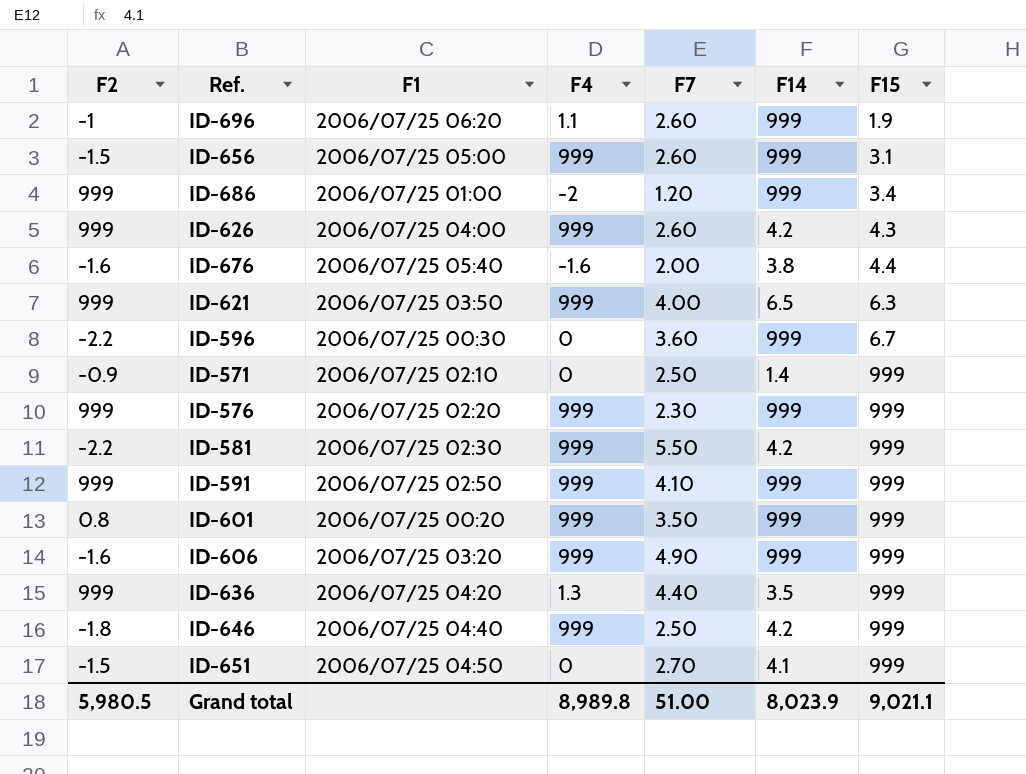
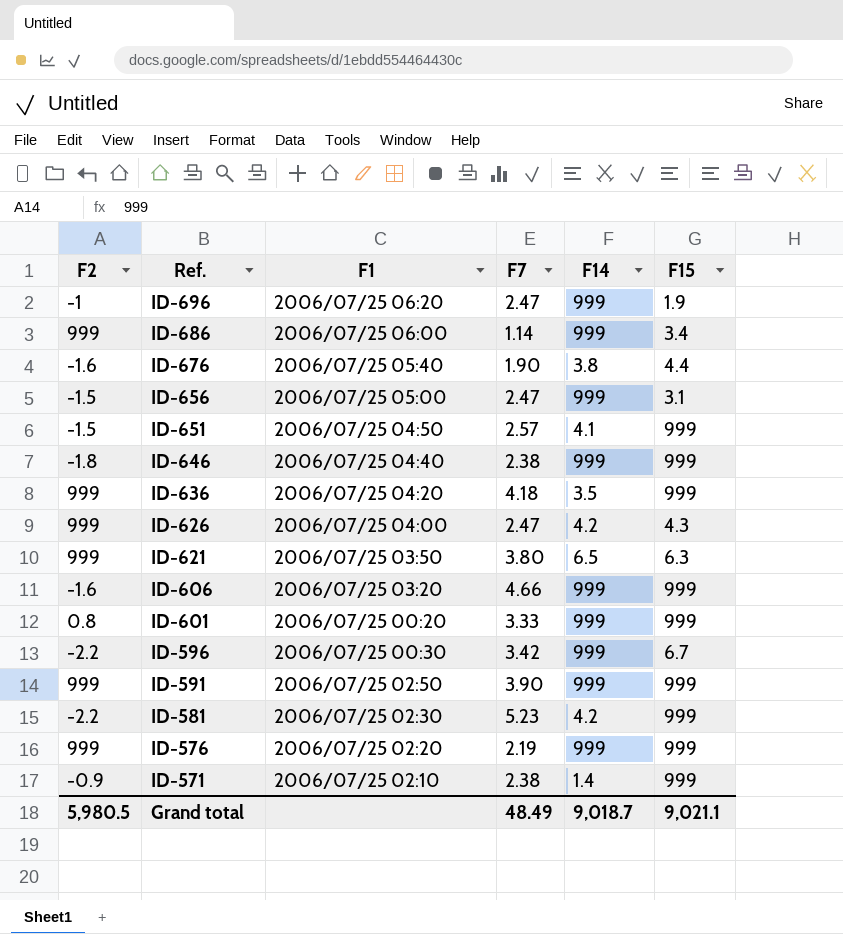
row order: F15 ascending -> Ref. descending
column F4 | position: 4 -> none
ID-696 | F7: 2.60 -> 2.47
ID-686 | F1: 2006/07/25 01:00 -> 2006/07/25 06:00
ID-686 | F7: 1.20 -> 1.14
ID-676 | F7: 2.00 -> 1.90
ID-656 | F7: 2.60 -> 2.47
ID-651 | F7: 2.70 -> 2.57
ID-646 | F7: 2.50 -> 2.38
ID-646 | F14: 4.2 -> 999
ID-636 | F7: 4.40 -> 4.18
ID-626 | F7: 2.60 -> 2.47
ID-621 | F7: 4.00 -> 3.80
ID-606 | F7: 4.90 -> 4.66
ID-601 | F7: 3.50 -> 3.33
ID-596 | F7: 3.60 -> 3.42
ID-591 | F7: 4.10 -> 3.90
ID-581 | F7: 5.50 -> 5.23
ID-576 | F7: 2.30 -> 2.19
ID-571 | F7: 2.50 -> 2.38
Grand total | F7: 51.00 -> 48.49
Grand total | F14: 8,023.9 -> 9,018.7

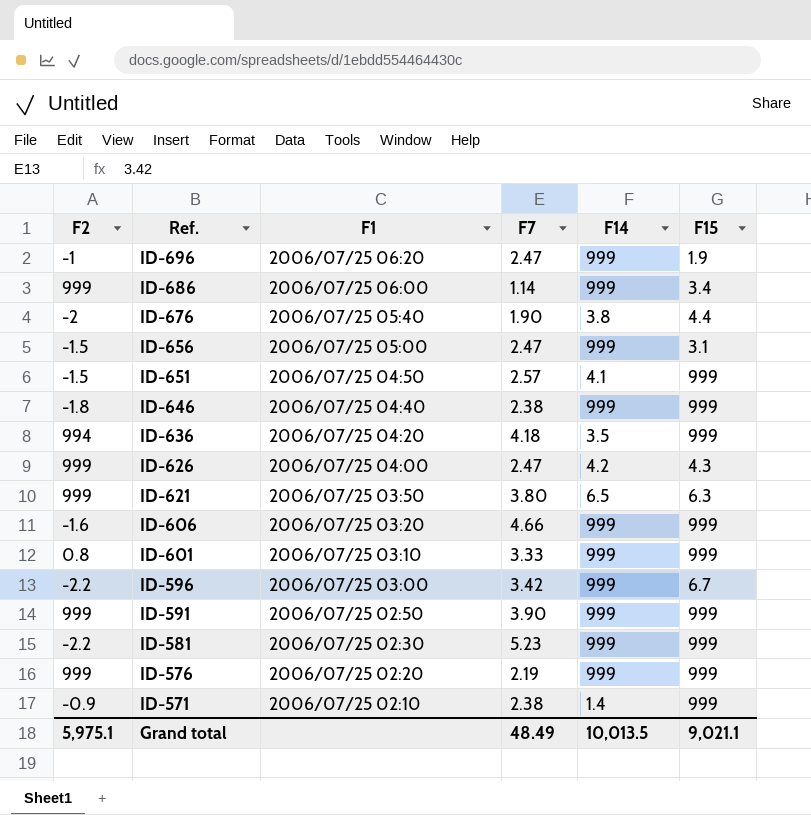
ID-676 | F2: -1.6 -> -2
ID-636 | F2: 999 -> 994
ID-601 | F1: 2006/07/25 00:20 -> 2006/07/25 03:10
ID-596 | F1: 2006/07/25 00:30 -> 2006/07/25 03:00
ID-581 | F14: 4.2 -> 999
Grand total | F2: 5,980.5 -> 5,975.1
Grand total | F14: 9,018.7 -> 10,013.5

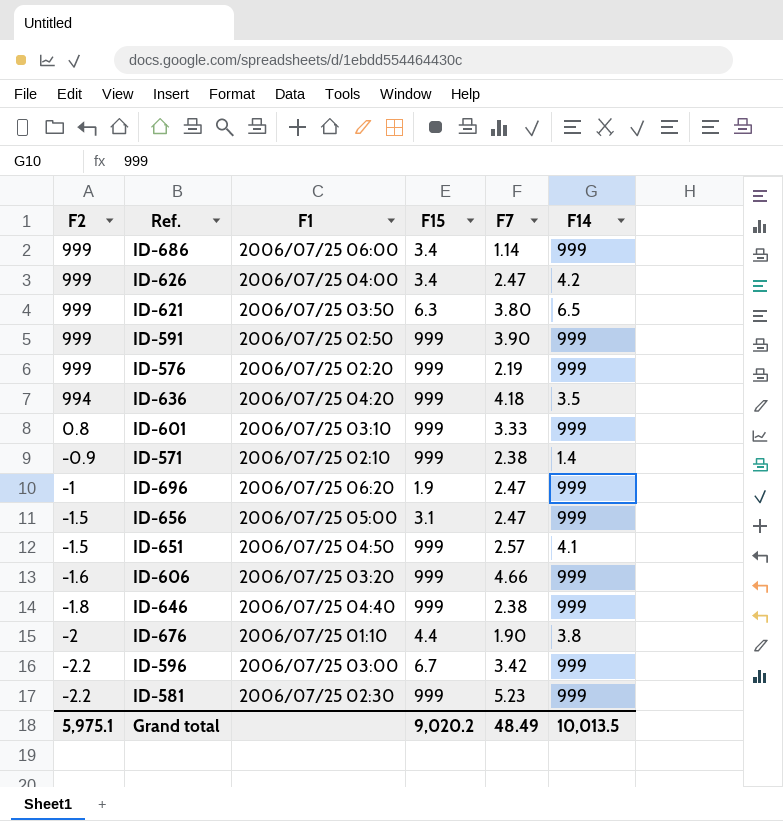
row order: Ref. descending -> F2 descending
column F15 | position: 6 -> 4
ID-626 | F15: 4.3 -> 3.4
ID-676 | F1: 2006/07/25 05:40 -> 2006/07/25 01:10
Grand total | F15: 9,021.1 -> 9,020.2

